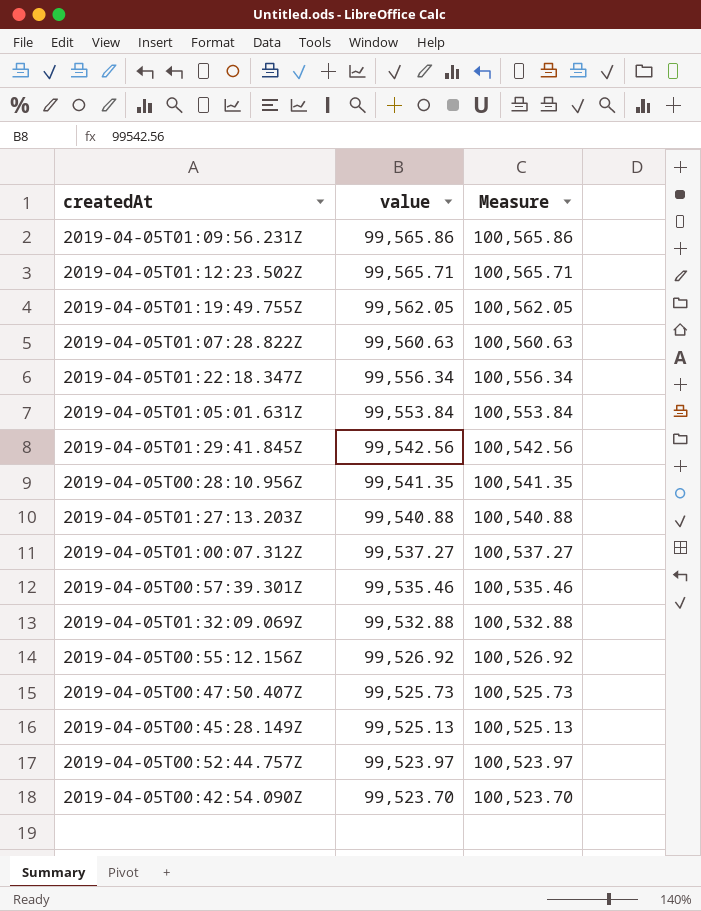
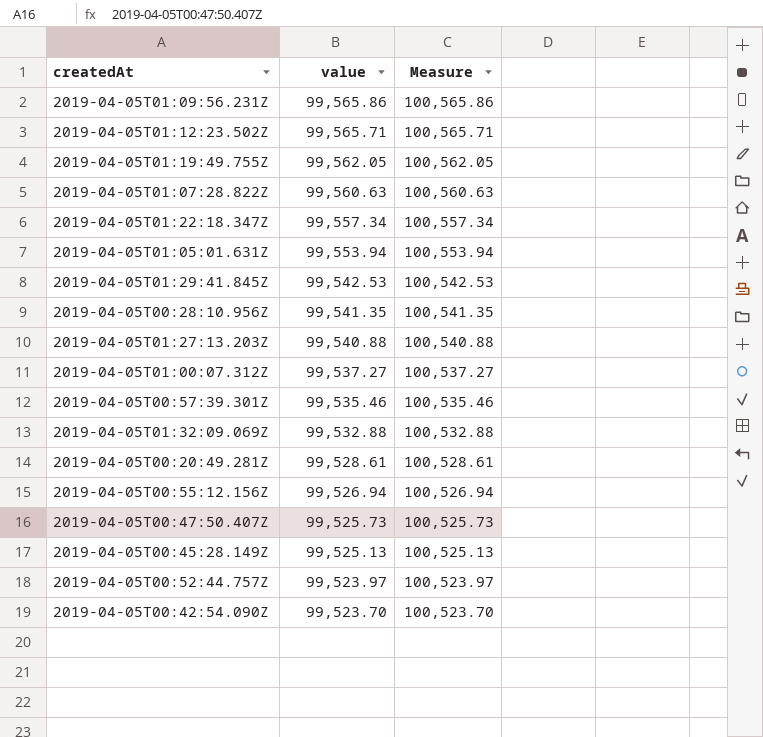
2019-04-05T01:22:18.347Z | value: 99,556.34 -> 99,557.34
2019-04-05T01:22:18.347Z | Measure: 100,556.34 -> 100,557.34
2019-04-05T01:05:01.631Z | value: 99,553.84 -> 99,553.94
2019-04-05T01:05:01.631Z | Measure: 100,553.84 -> 100,553.94
2019-04-05T01:29:41.845Z | value: 99,542.56 -> 99,542.53
2019-04-05T01:29:41.845Z | Measure: 100,542.56 -> 100,542.53
row 2019-04-05T00:20:49.281Z: none -> 99,528.61 | 100,528.61
2019-04-05T00:55:12.156Z | value: 99,526.92 -> 99,526.94
2019-04-05T00:55:12.156Z | Measure: 100,526.92 -> 100,526.94

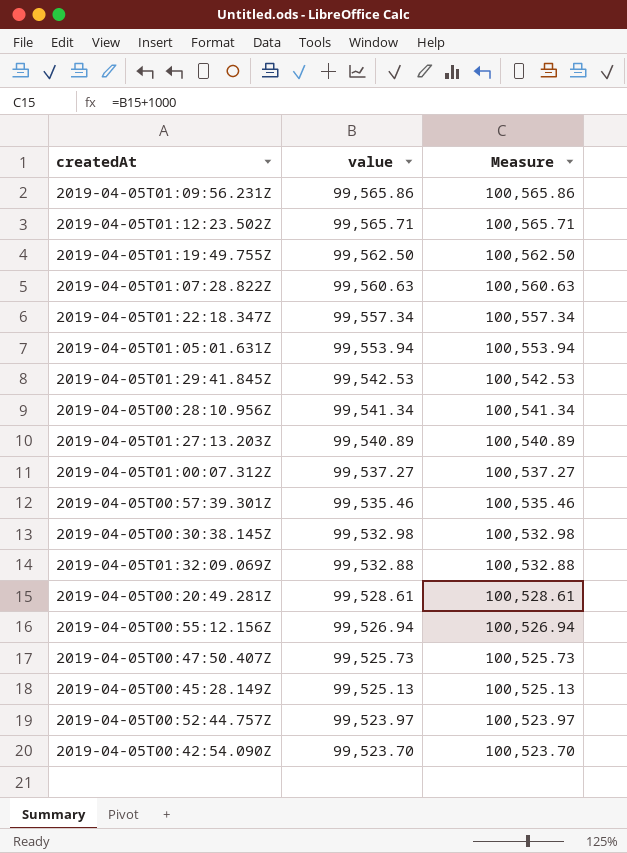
2019-04-05T01:19:49.755Z | value: 99,562.05 -> 99,562.50
2019-04-05T01:19:49.755Z | Measure: 100,562.05 -> 100,562.50
2019-04-05T00:28:10.956Z | value: 99,541.35 -> 99,541.34
2019-04-05T00:28:10.956Z | Measure: 100,541.35 -> 100,541.34
2019-04-05T01:27:13.203Z | value: 99,540.88 -> 99,540.89
2019-04-05T01:27:13.203Z | Measure: 100,540.88 -> 100,540.89
row 2019-04-05T00:30:38.145Z: none -> 99,532.98 | 100,532.98

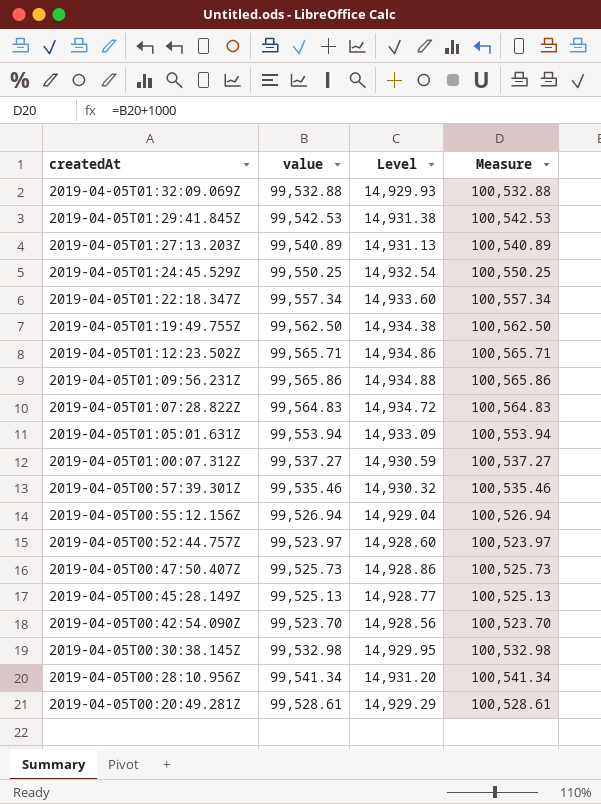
row order: value descending -> createdAt descending
column Level | formula: none -> [value] * 0.15
row 2019-04-05T01:24:45.529Z: none -> 99,550.25 | 14,932.54 | 100,550.25
2019-04-05T01:07:28.822Z | value: 99,560.63 -> 99,564.83
2019-04-05T01:07:28.822Z | Measure: 100,560.63 -> 100,564.83

